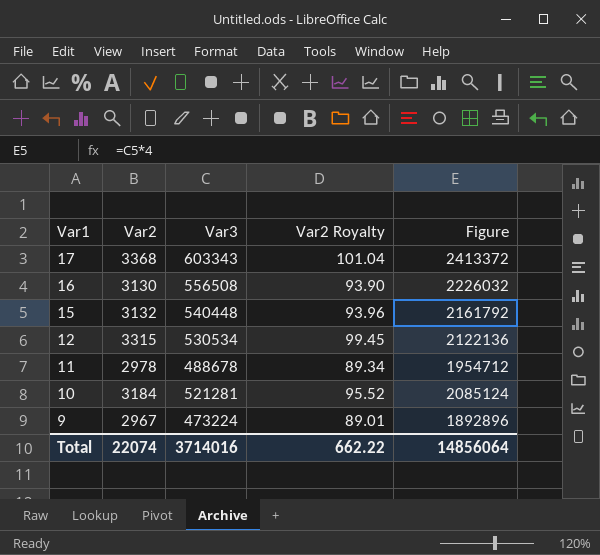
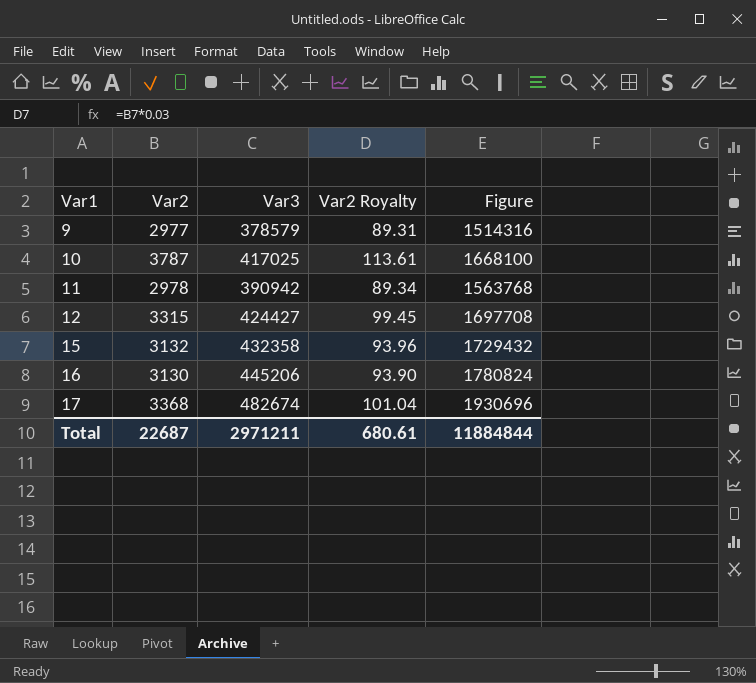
row order: Var1 descending -> Var1 ascending
9 | Var2: 2967 -> 2977
9 | Var3: 473224 -> 378579
9 | Var2 Royalty: 89.01 -> 89.31
9 | Figure: 1892896 -> 1514316
10 | Var2: 3184 -> 3787
10 | Var3: 521281 -> 417025
10 | Var2 Royalty: 95.52 -> 113.61
10 | Figure: 2085124 -> 1668100
11 | Var3: 488678 -> 390942
11 | Figure: 1954712 -> 1563768
12 | Var3: 530534 -> 424427
12 | Figure: 2122136 -> 1697708
15 | Var3: 540448 -> 432358
15 | Figure: 2161792 -> 1729432
16 | Var3: 556508 -> 445206
16 | Figure: 2226032 -> 1780824
17 | Var3: 603343 -> 482674
17 | Figure: 2413372 -> 1930696
Total | Var2: 22074 -> 22687
Total | Var3: 3714016 -> 2971211
Total | Var2 Royalty: 662.22 -> 680.61
Total | Figure: 14856064 -> 11884844

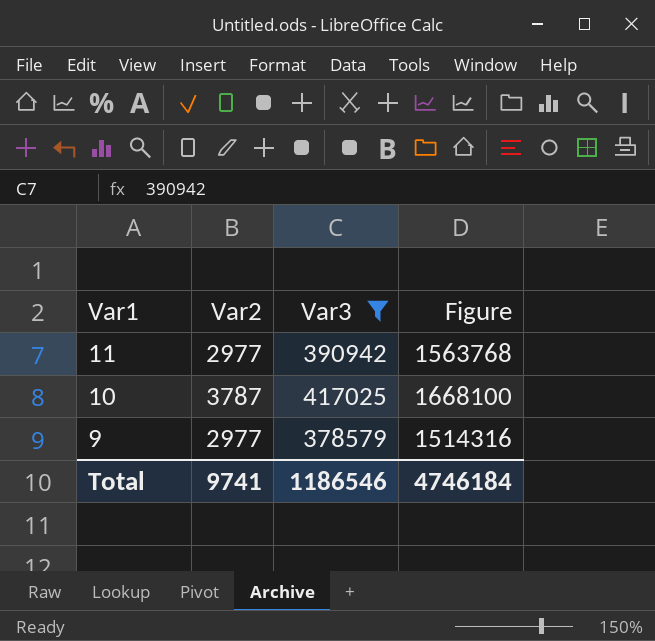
filter: none -> Var3 <= 417025
row order: Var1 ascending -> Var1 descending
column Var2 Royalty | formula: [Var2] * 0.03 -> none
11 | Var2: 2978 -> 2977
Total | Var2: 22687 -> 9741
Total | Var3: 2971211 -> 1186546
Total | Figure: 11884844 -> 4746184

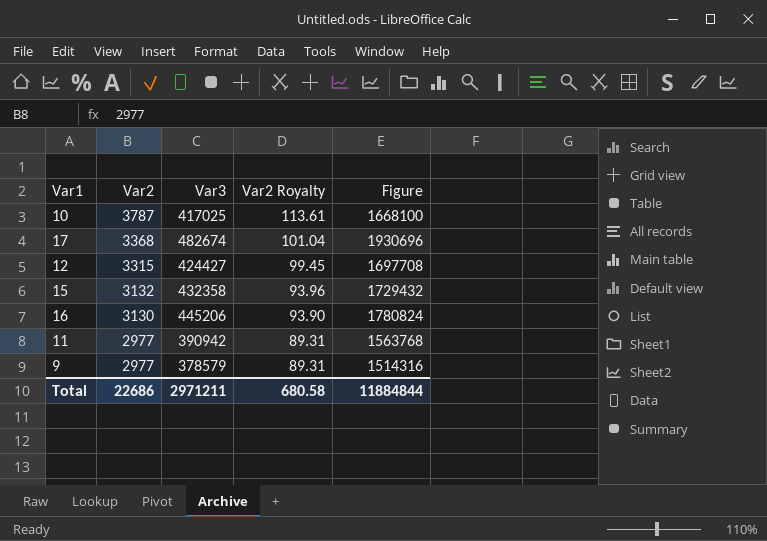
filter: Var3 <= 417025 -> none
row order: Var1 descending -> Var2 descending
column Var2 Royalty | formula: none -> [Var2] * 0.03
Total | Var2: 9741 -> 22686
Total | Var3: 1186546 -> 2971211
Total | Figure: 4746184 -> 11884844

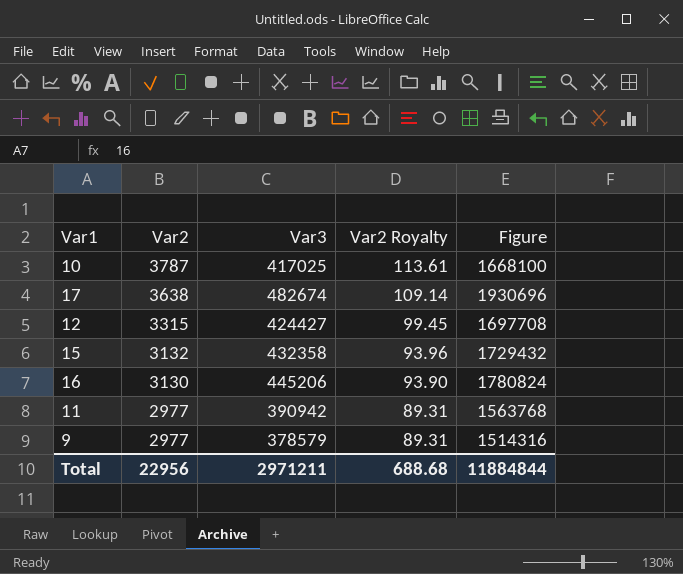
17 | Var2: 3368 -> 3638
17 | Var2 Royalty: 101.04 -> 109.14
Total | Var2: 22686 -> 22956
Total | Var2 Royalty: 680.58 -> 688.68

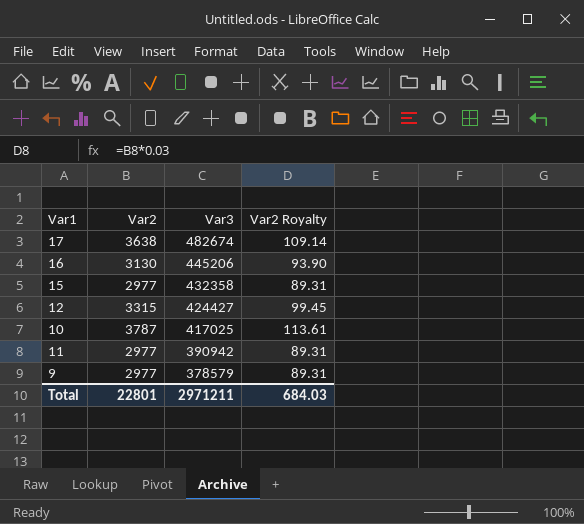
row order: Var2 descending -> Var3 descending
column Figure | formula: [Var3] * 4 -> none
15 | Var2: 3132 -> 2977
15 | Var2 Royalty: 93.96 -> 89.31
Total | Var2: 22956 -> 22801
Total | Var2 Royalty: 688.68 -> 684.03

